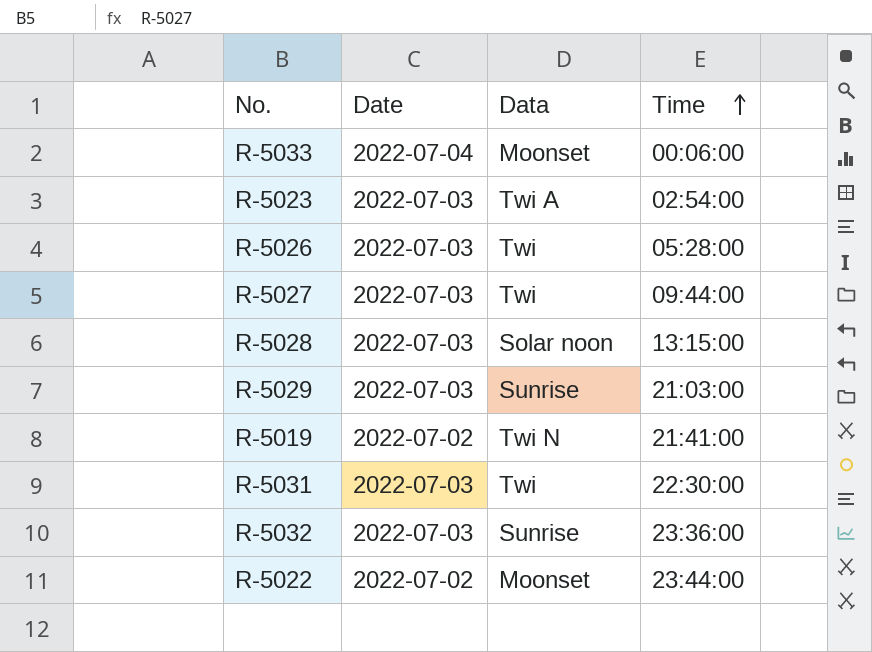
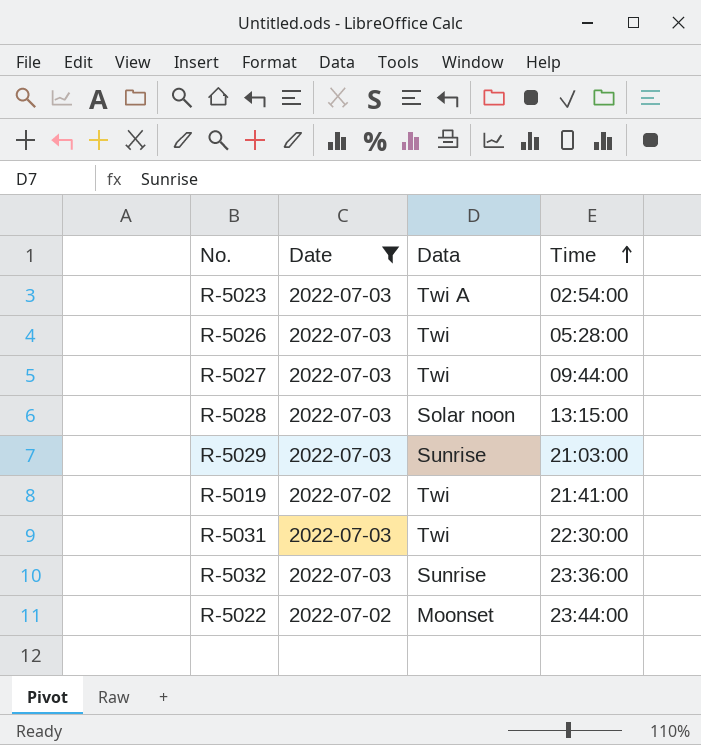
filter: none -> Date != 2022-07-04
R-5019 | Data: Twi N -> Twi

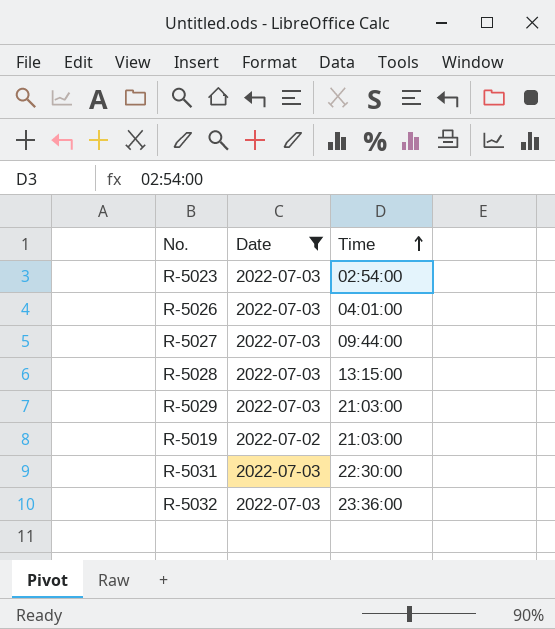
column Data | position: 3 -> none
row R-5022: 2022-07-02 | Moonset | 23:44:00 -> none
R-5026 | Time: 05:28:00 -> 04:01:00
R-5019 | Time: 21:41:00 -> 21:03:00

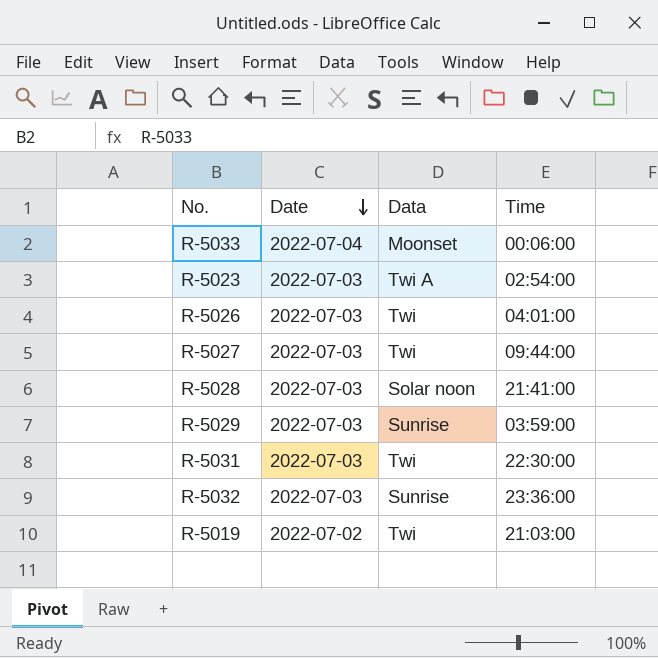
filter: Date != 2022-07-04 -> none
row order: Time ascending -> Date descending
column Data | position: none -> 3
R-5028 | Time: 13:15:00 -> 21:41:00
R-5029 | Time: 21:03:00 -> 03:59:00

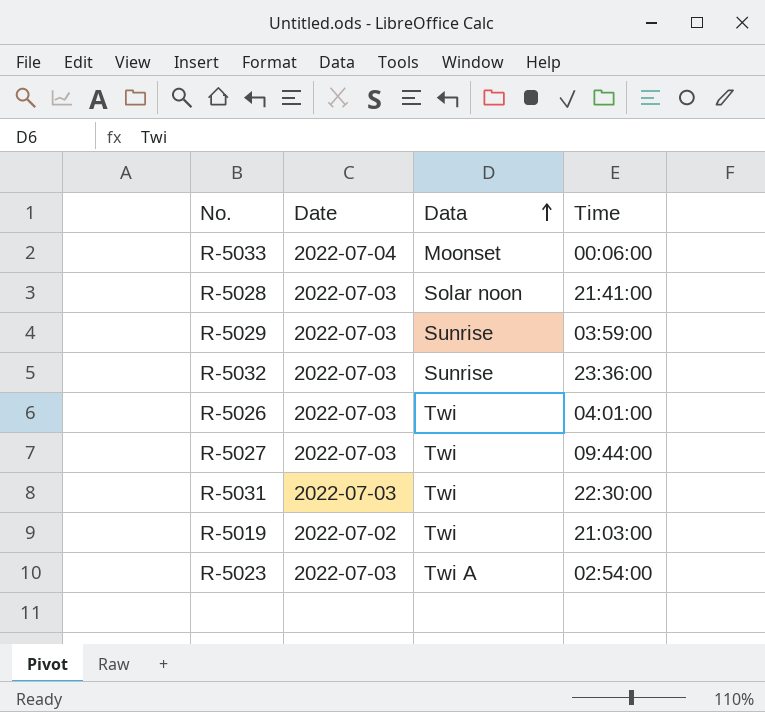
row order: Date descending -> Data ascending

